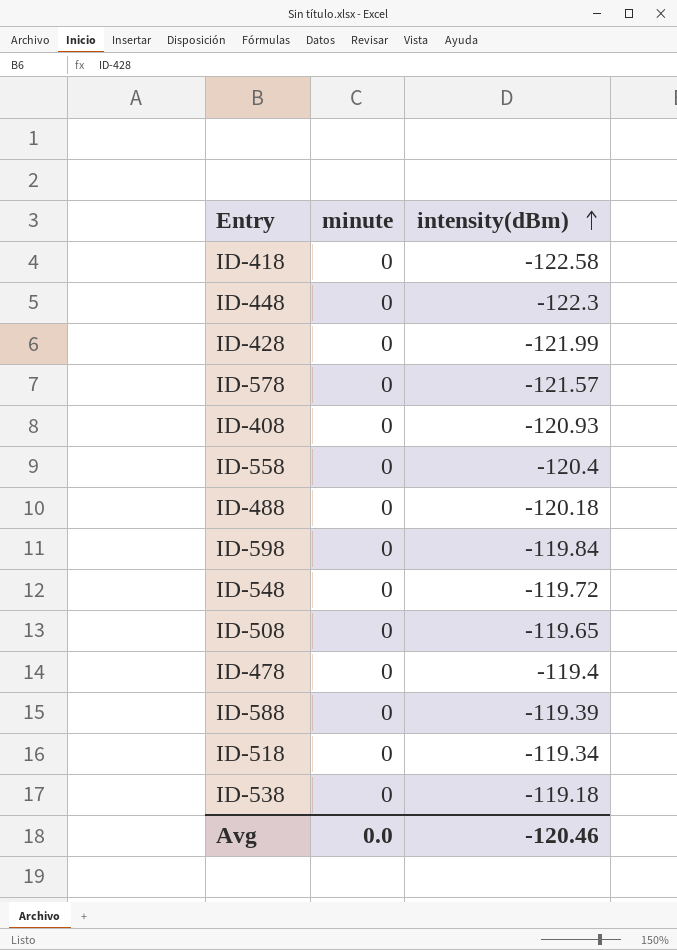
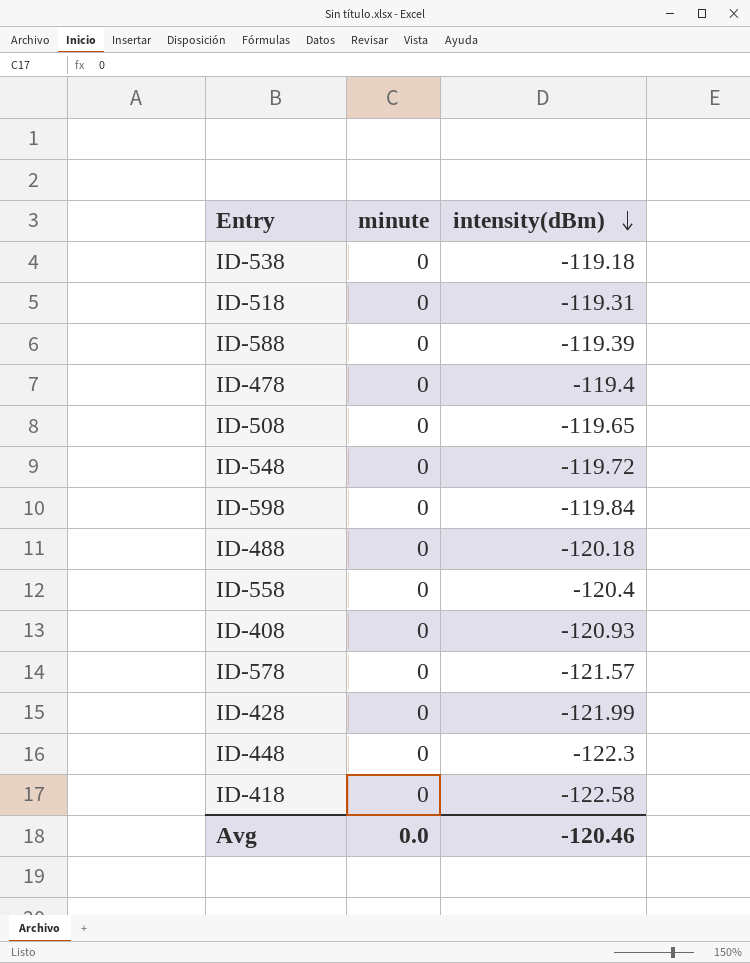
row order: intensity(dBm) ascending -> intensity(dBm) descending
ID-518 | intensity(dBm): -119.34 -> -119.31

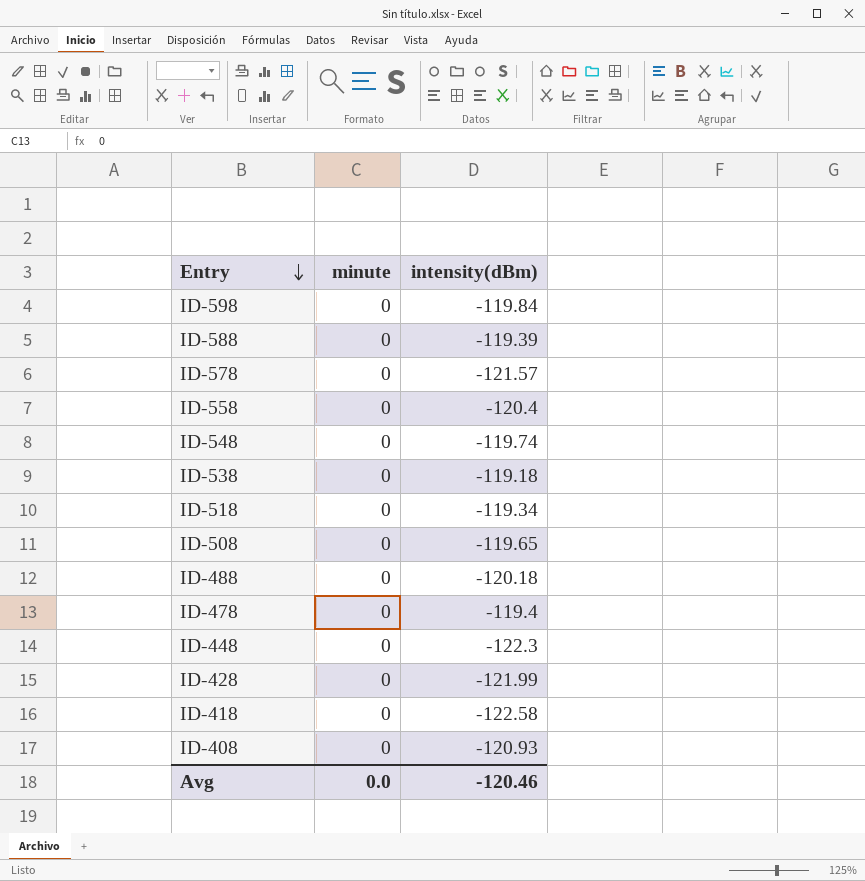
row order: intensity(dBm) descending -> Entry descending
ID-548 | intensity(dBm): -119.72 -> -119.74
ID-518 | intensity(dBm): -119.31 -> -119.34

